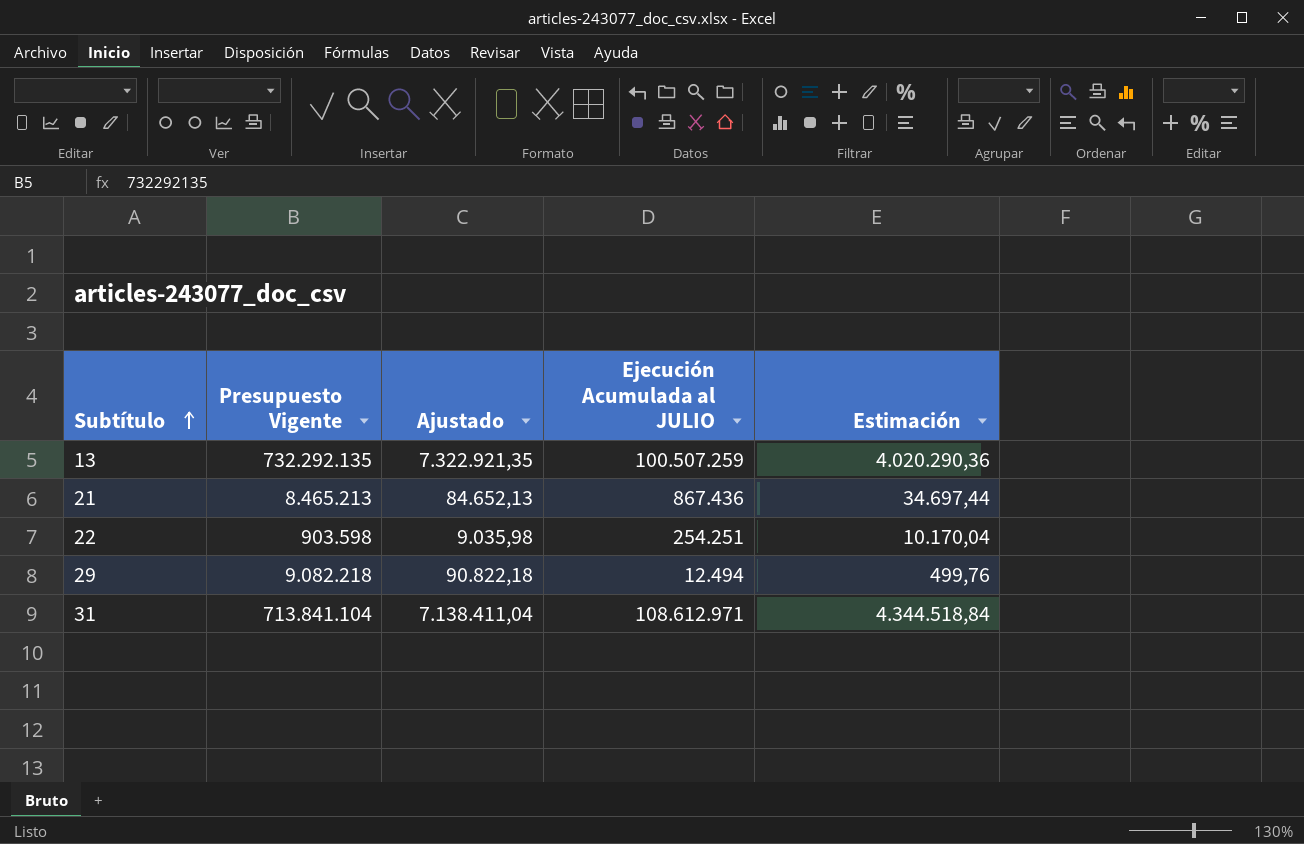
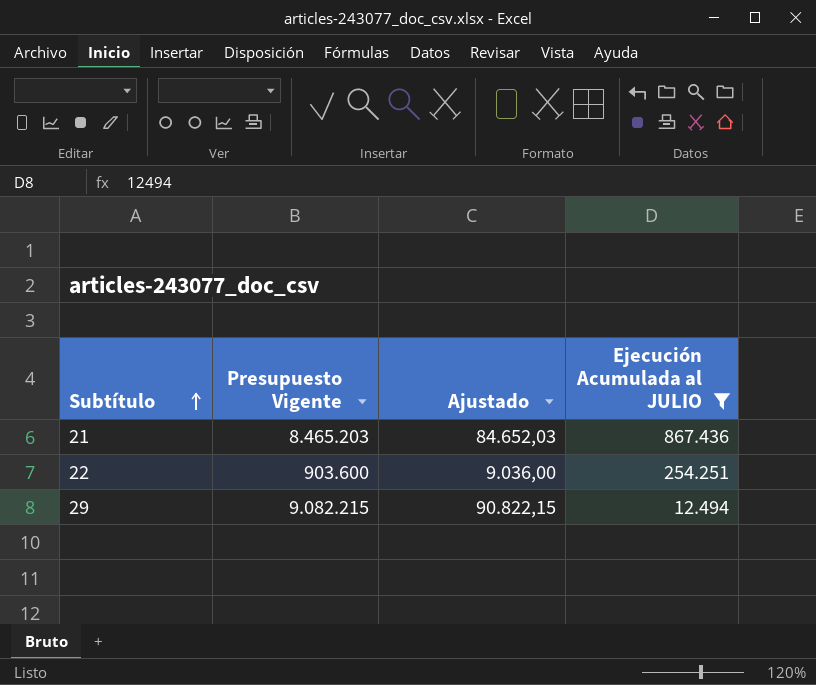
filter: none -> Ejecución Acumulada al JULIO <= 867.436
column Estimación | formula: [Ejecución Acumulada al JULIO] * 0,04 -> none
21 | Presupuesto Vigente: 8.465.213 -> 8.465.203
21 | Ajustado: 84.652,13 -> 84.652,03
22 | Presupuesto Vigente: 903.598 -> 903.600
22 | Ajustado: 9.035,98 -> 9.036,00
29 | Presupuesto Vigente: 9.082.218 -> 9.082.215
29 | Ajustado: 90.822,18 -> 90.822,15

